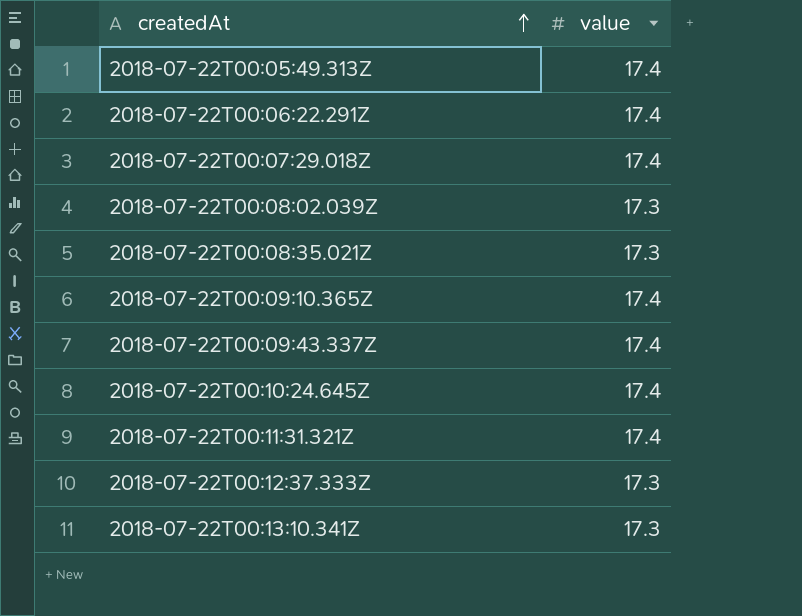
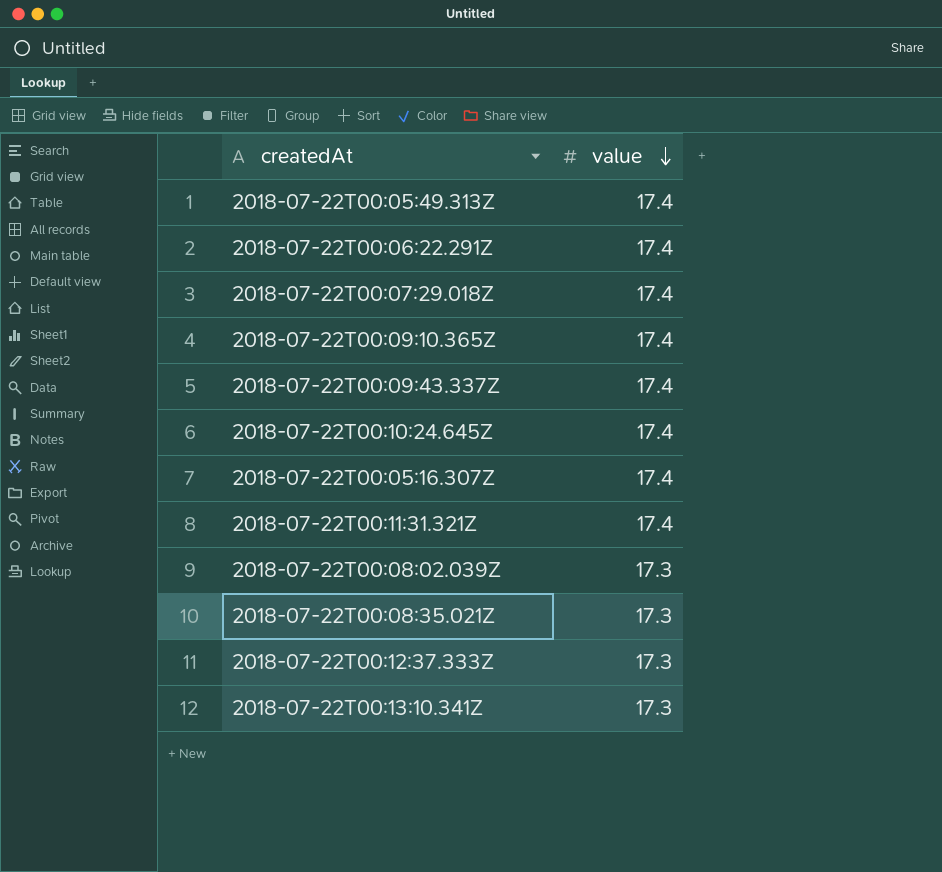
row order: createdAt ascending -> value descending
row 2018-07-22T00:05:16.307Z: none -> 17.4

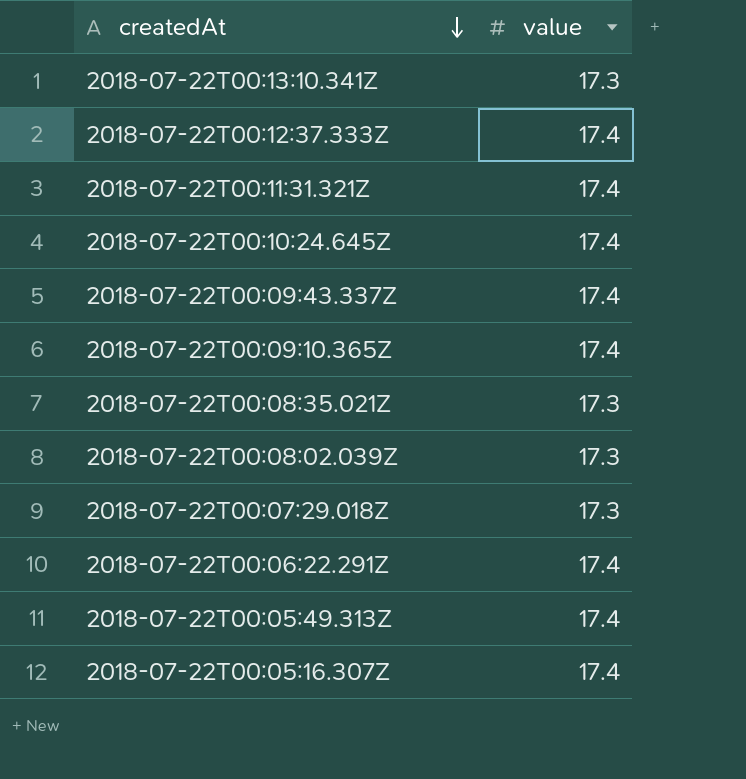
row order: value descending -> createdAt descending
2018-07-22T00:12:37.333Z | value: 17.3 -> 17.4
2018-07-22T00:07:29.018Z | value: 17.4 -> 17.3

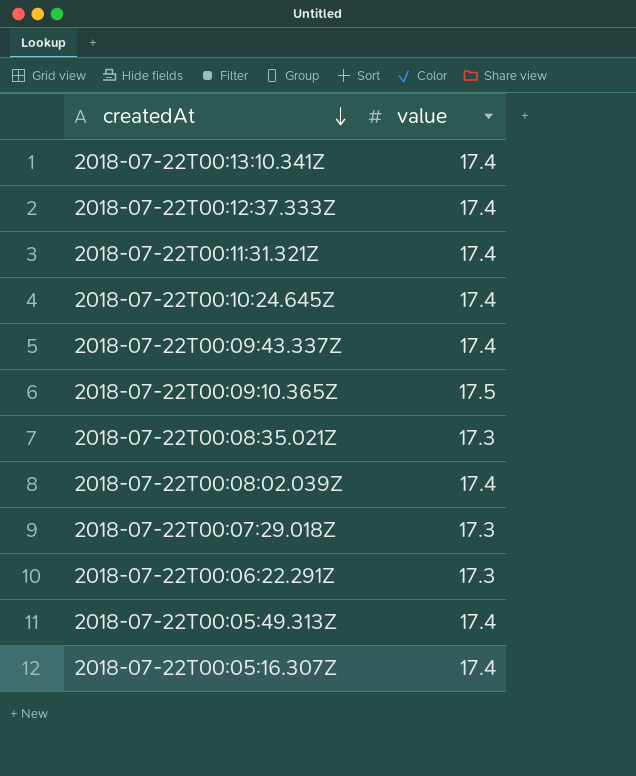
2018-07-22T00:13:10.341Z | value: 17.3 -> 17.4
2018-07-22T00:09:10.365Z | value: 17.4 -> 17.5
2018-07-22T00:08:02.039Z | value: 17.3 -> 17.4
2018-07-22T00:06:22.291Z | value: 17.4 -> 17.3

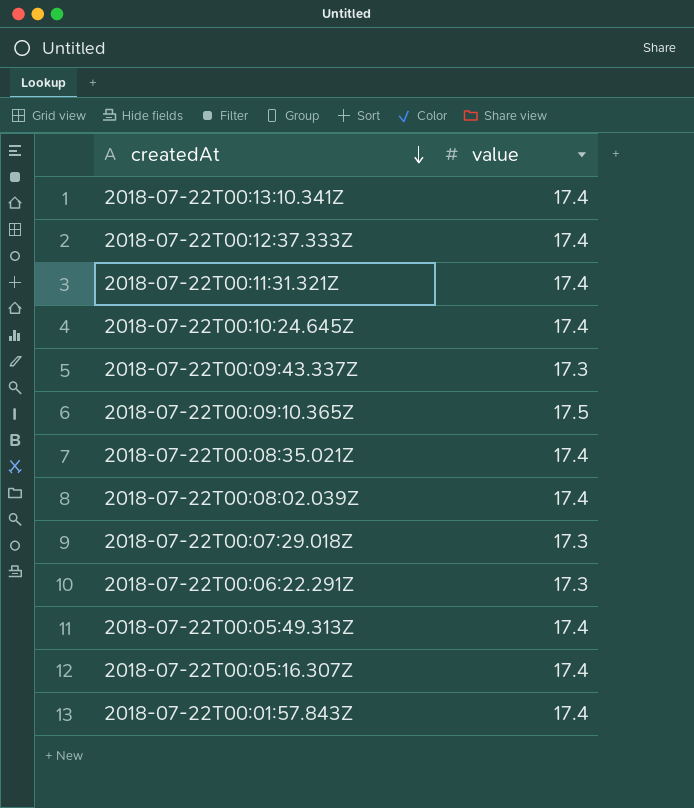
2018-07-22T00:09:43.337Z | value: 17.4 -> 17.3
2018-07-22T00:08:35.021Z | value: 17.3 -> 17.4
row 2018-07-22T00:01:57.843Z: none -> 17.4

